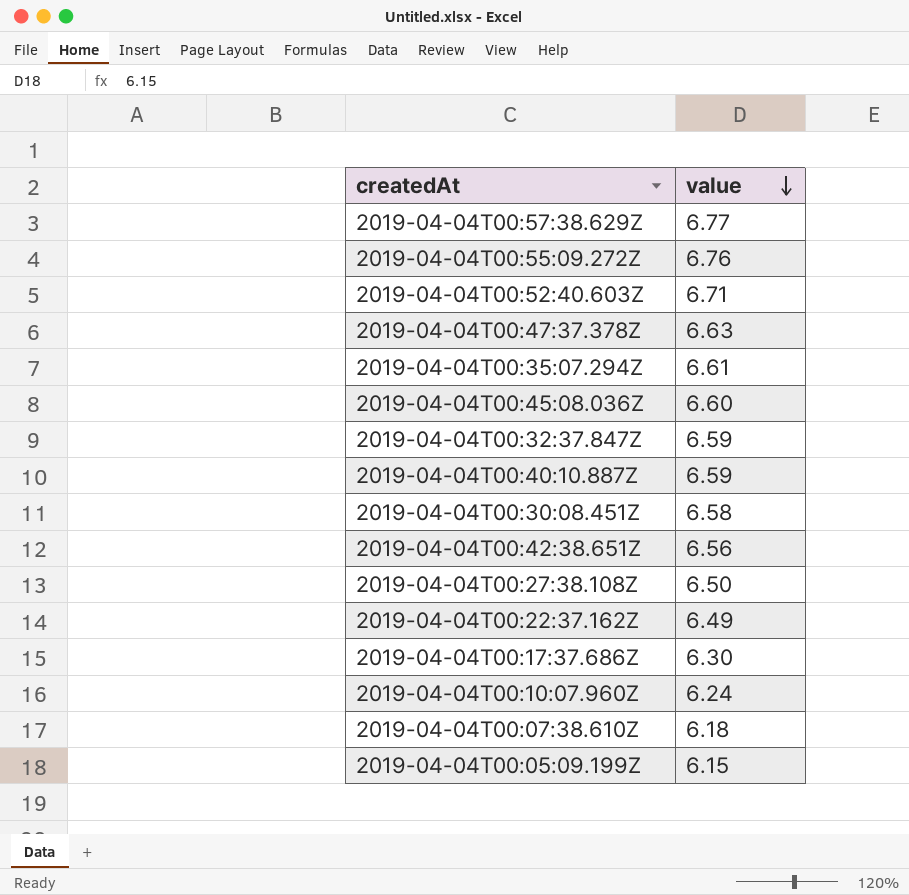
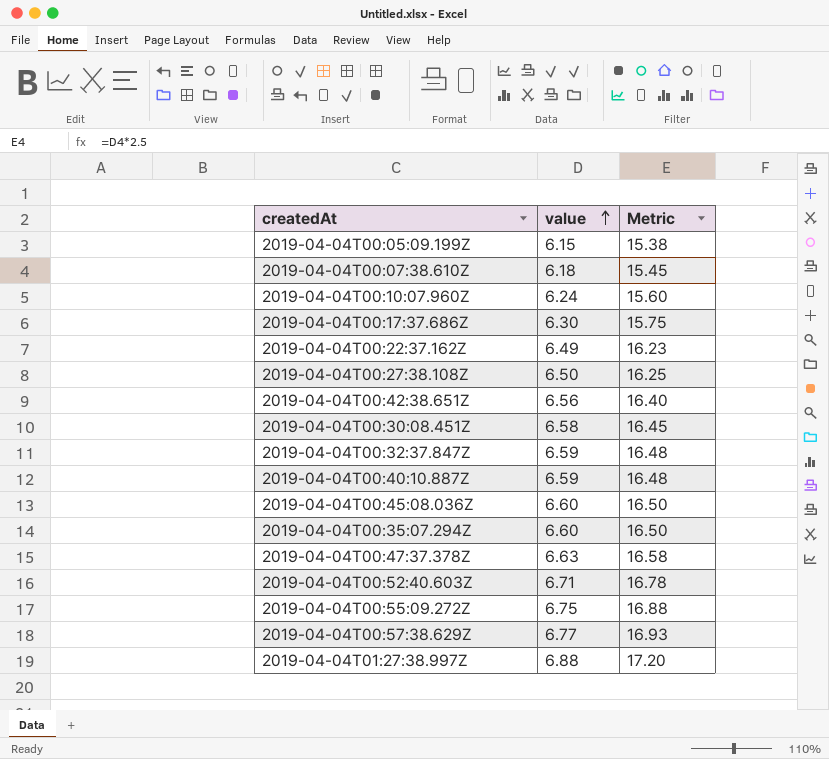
row order: value descending -> value ascending
column Metric | formula: none -> [value] * 2.5
2019-04-04T00:35:07.294Z | value: 6.61 -> 6.60
2019-04-04T00:55:09.272Z | value: 6.76 -> 6.75
row 2019-04-04T01:27:38.997Z: none -> 6.88 | 17.20

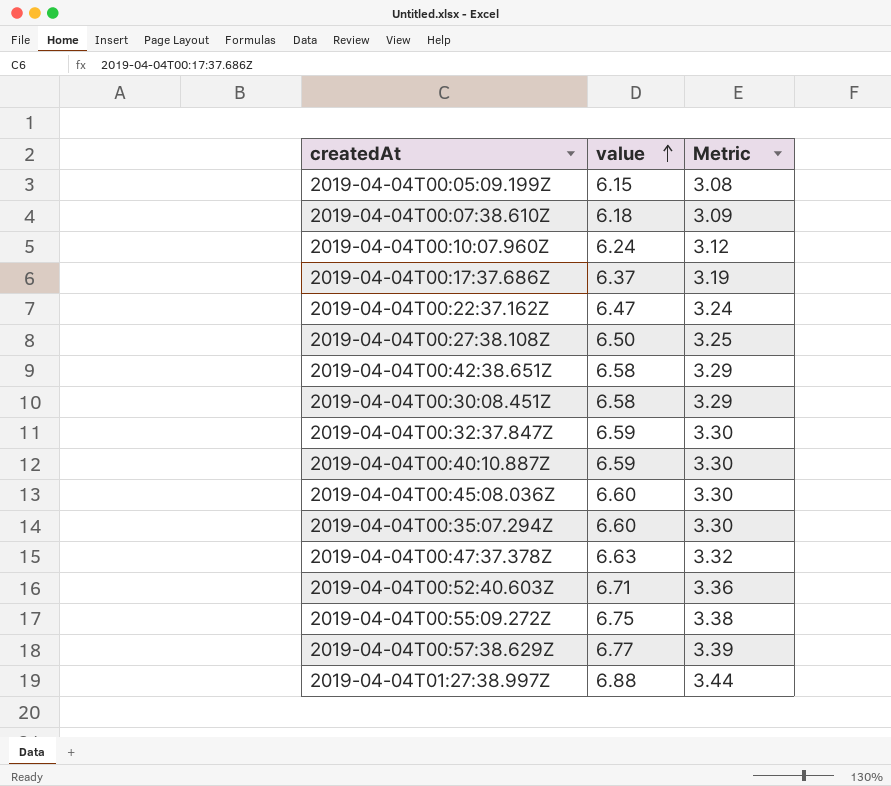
column Metric | formula: [value] * 2.5 -> [value] * 0.5
2019-04-04T00:17:37.686Z | value: 6.30 -> 6.37
2019-04-04T00:22:37.162Z | value: 6.49 -> 6.47
2019-04-04T00:42:38.651Z | value: 6.56 -> 6.58

